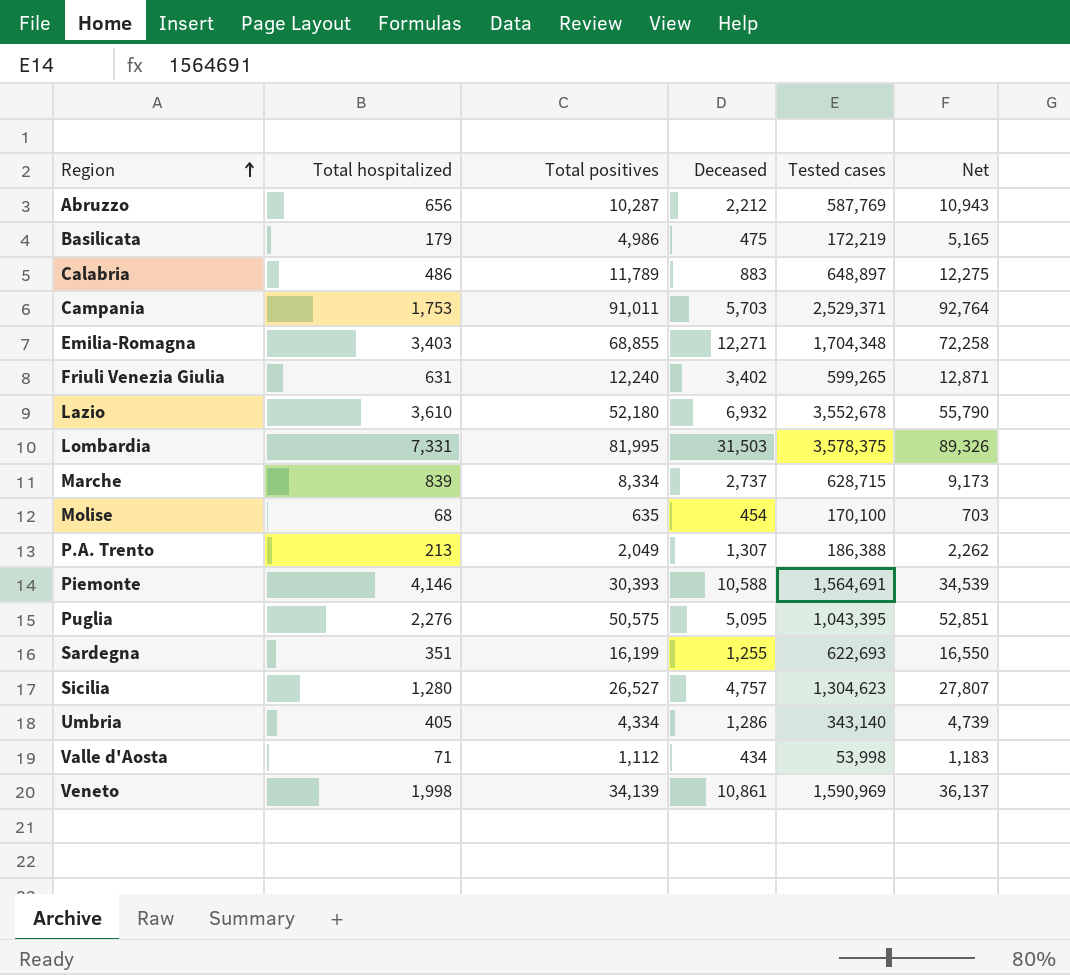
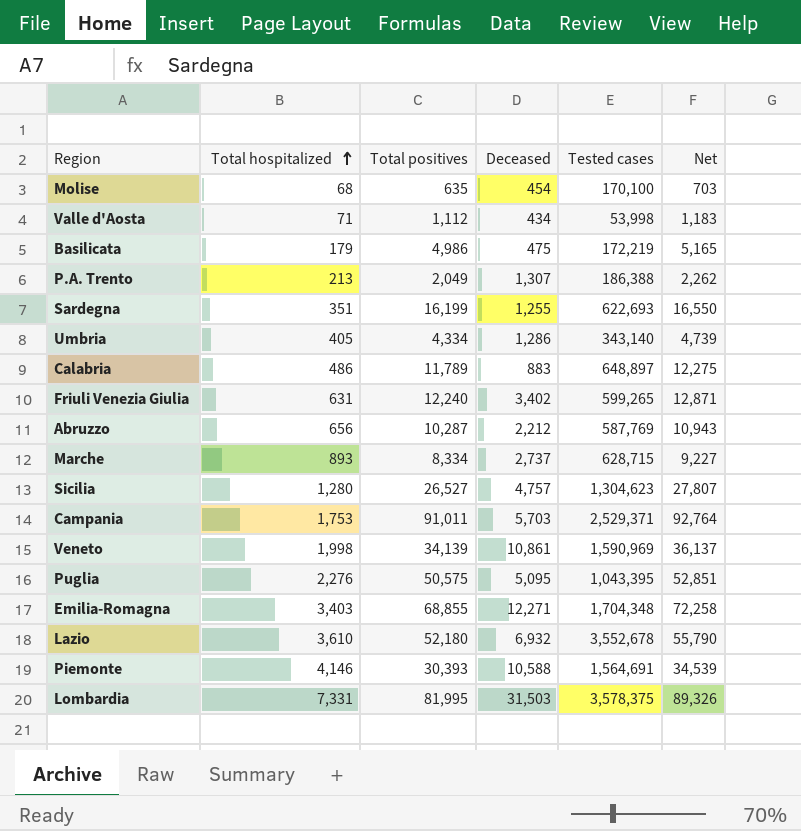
row order: Region ascending -> Total hospitalized ascending
Marche | Total hospitalized: 839 -> 893
Marche | Net: 9,173 -> 9,227

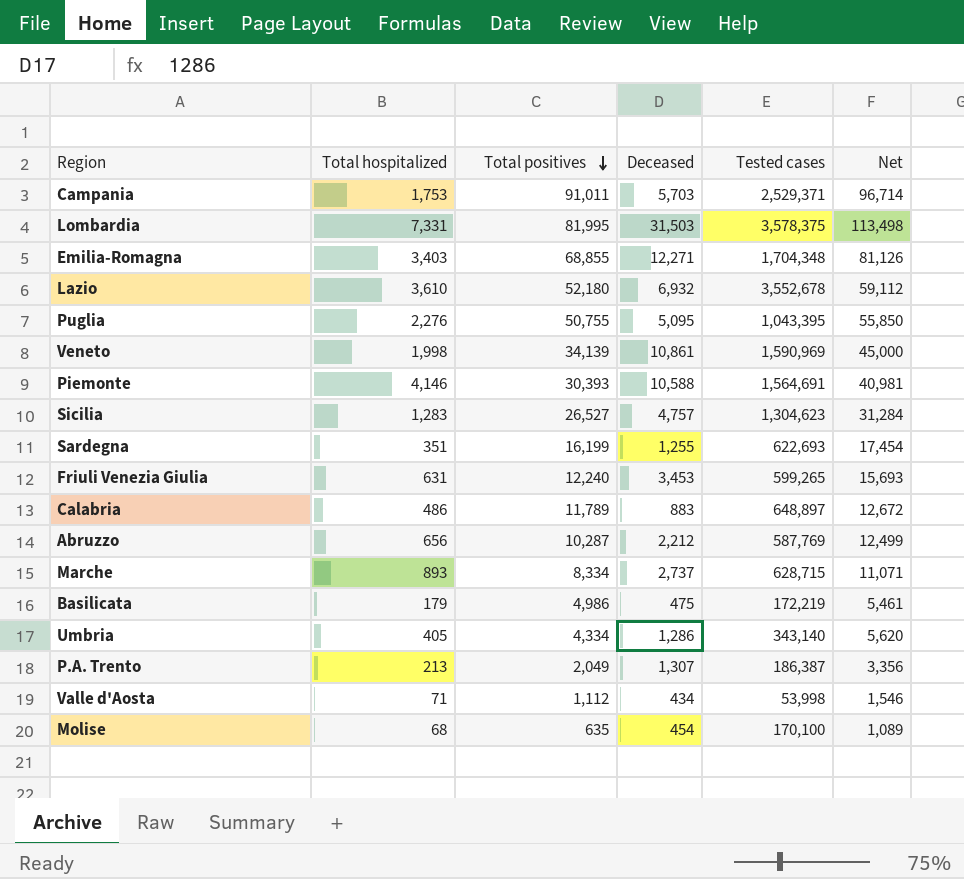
row order: Total hospitalized ascending -> Total positives descending
column Net | formula: [Total hospitalized] + [Total positives] -> [Total positives] + [Deceased]
Puglia | Total positives: 50,575 -> 50,755
Sicilia | Total hospitalized: 1,280 -> 1,283
Friuli Venezia Giulia | Deceased: 3,402 -> 3,453
P.A. Trento | Tested cases: 186,388 -> 186,387

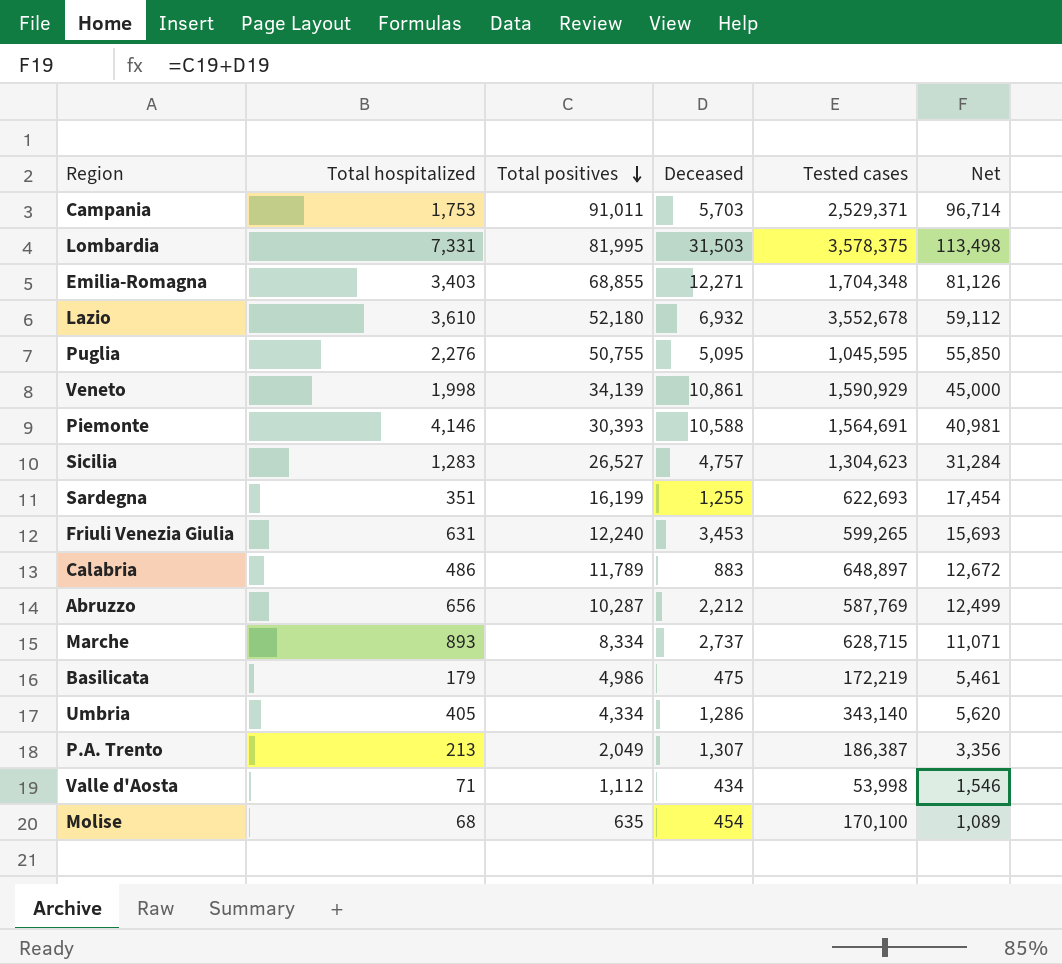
Puglia | Tested cases: 1,043,395 -> 1,045,595
Veneto | Tested cases: 1,590,969 -> 1,590,929

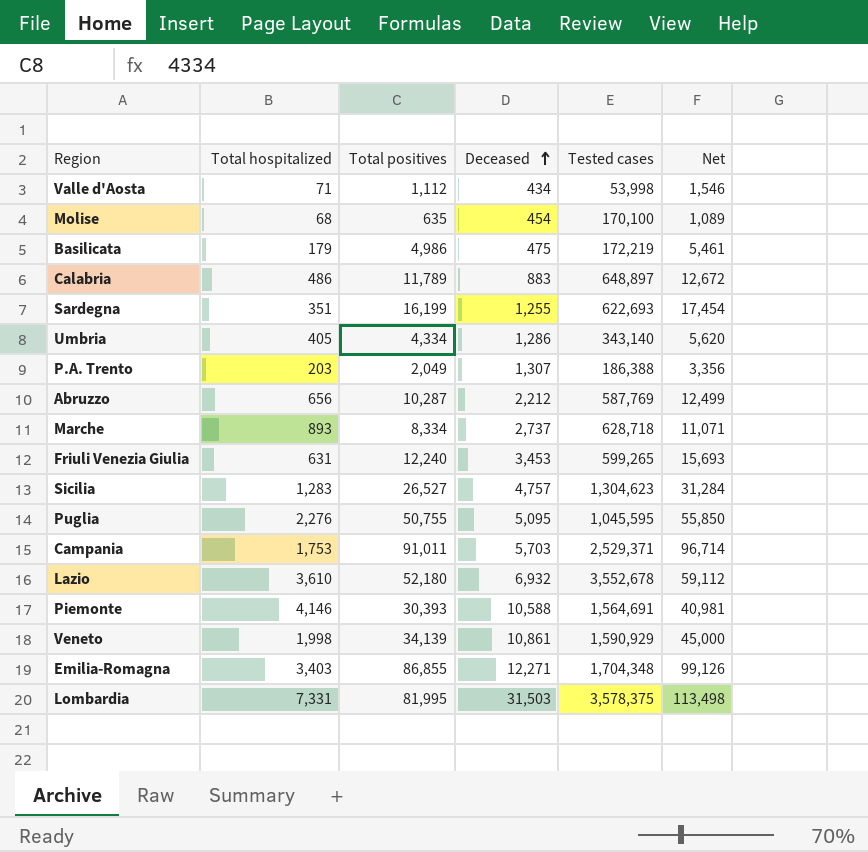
row order: Total positives descending -> Deceased ascending
P.A. Trento | Total hospitalized: 213 -> 203
P.A. Trento | Tested cases: 186,387 -> 186,388
Marche | Tested cases: 628,715 -> 628,718
Emilia-Romagna | Total positives: 68,855 -> 86,855
Emilia-Romagna | Net: 81,126 -> 99,126

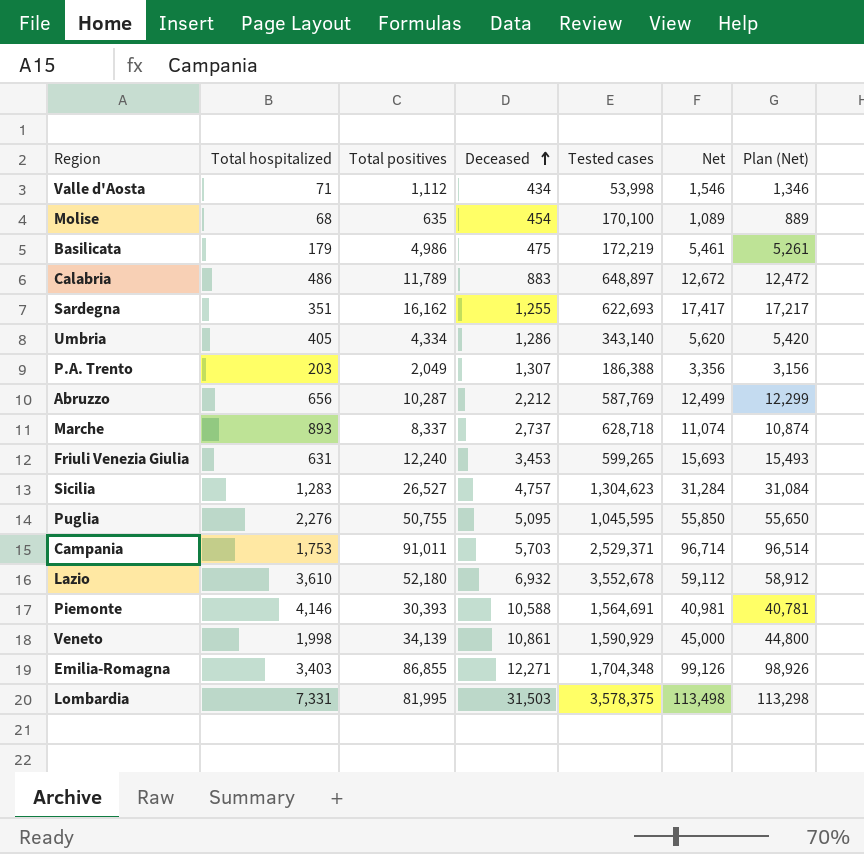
column Plan (Net) | formula: none -> [Net] - 200
Sardegna | Total positives: 16,199 -> 16,162
Sardegna | Net: 17,454 -> 17,417
Marche | Total positives: 8,334 -> 8,337
Marche | Net: 11,071 -> 11,074

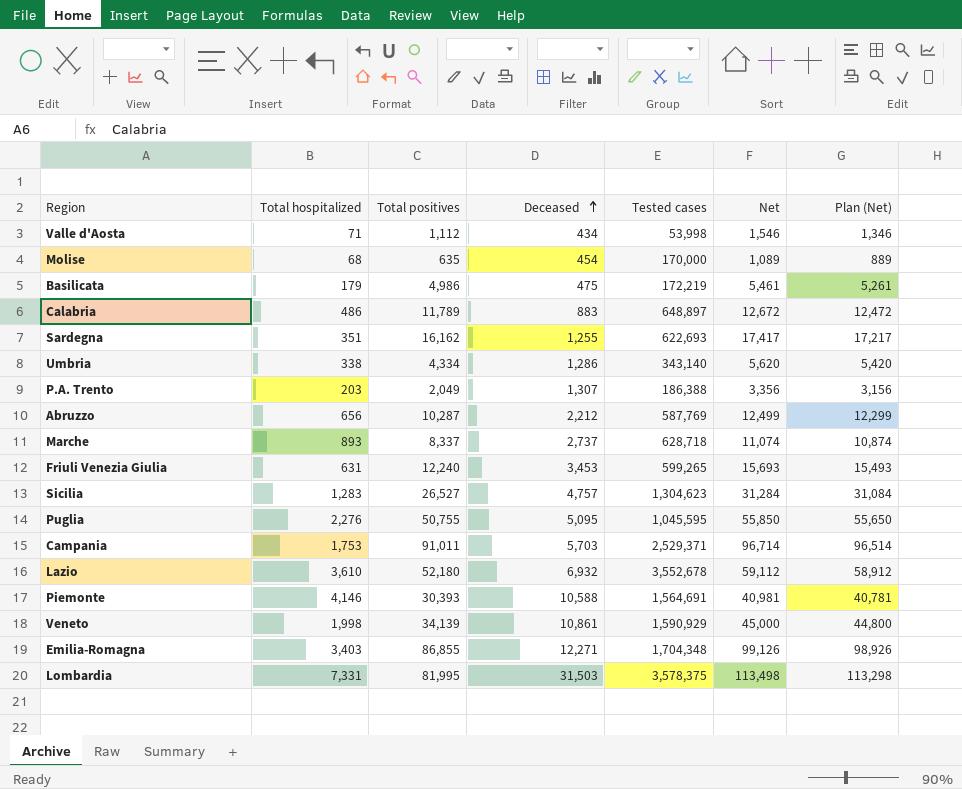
Molise | Tested cases: 170,100 -> 170,000
Umbria | Total hospitalized: 405 -> 338

